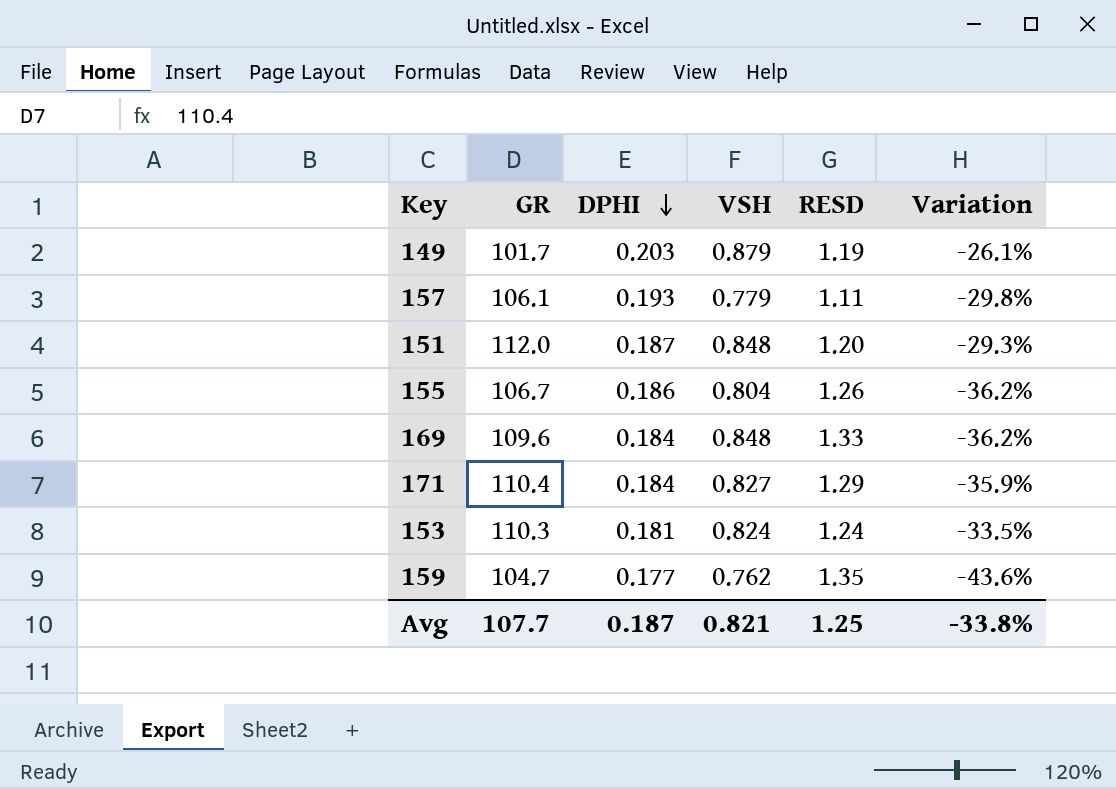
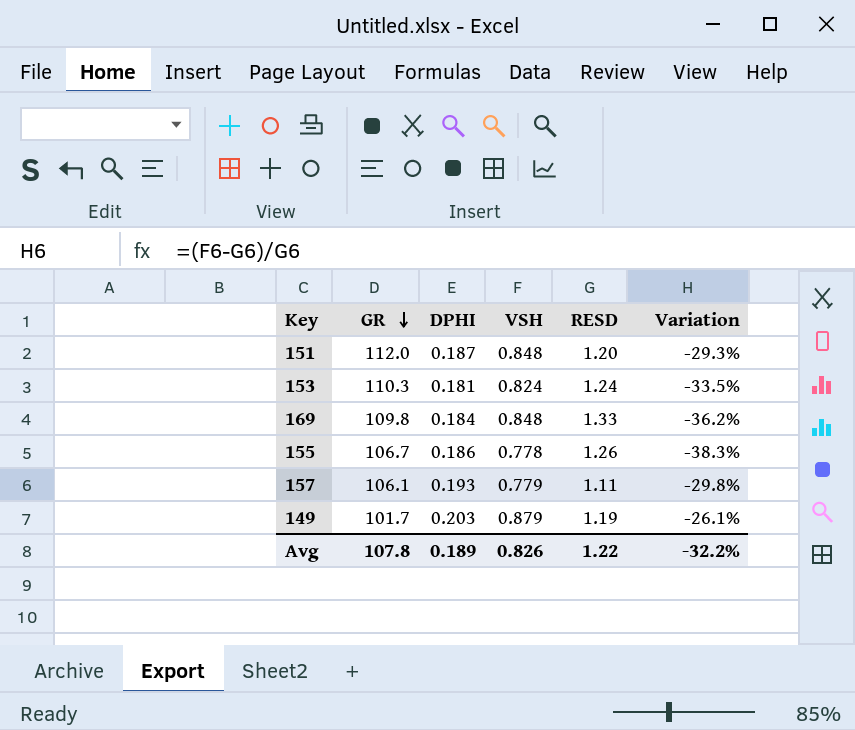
row order: DPHI descending -> GR descending
row 171: 110.4 | 0.184 | 0.827 | 1.29 | -35.9% -> none
row 159: 104.7 | 0.177 | 0.762 | 1.35 | -43.6% -> none
169 | GR: 109.6 -> 109.8
155 | VSH: 0.804 -> 0.778
155 | Variation: -36.2% -> -38.3%
Avg | GR: 107.7 -> 107.8
Avg | DPHI: 0.187 -> 0.189
Avg | VSH: 0.821 -> 0.826
Avg | RESD: 1.25 -> 1.22
Avg | Variation: -33.8% -> -32.2%

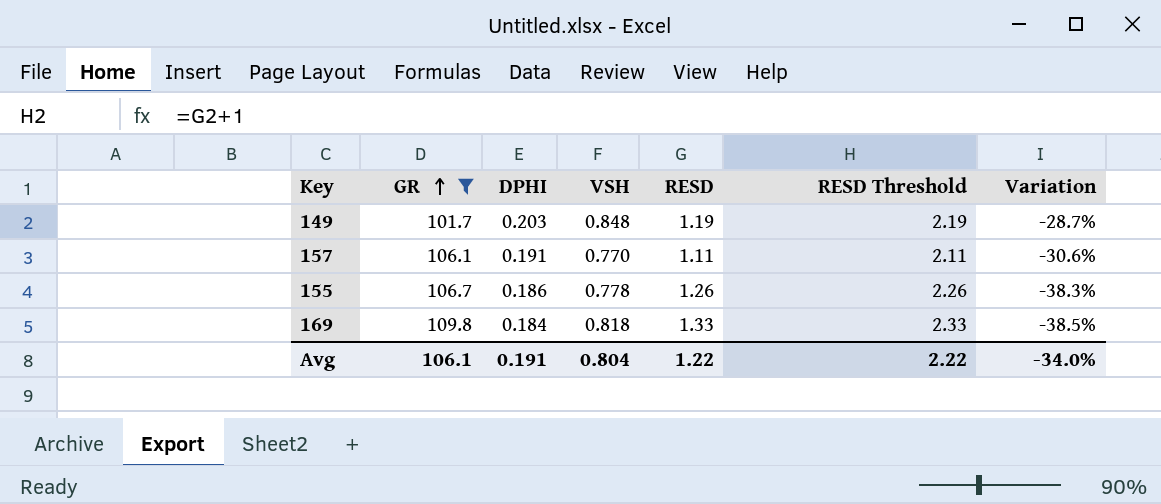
filter: none -> GR <= 109.8
row order: GR descending -> GR ascending
column RESD Threshold | formula: none -> [RESD] + 1
149 | VSH: 0.879 -> 0.848
149 | Variation: -26.1% -> -28.7%
157 | DPHI: 0.193 -> 0.191
157 | VSH: 0.779 -> 0.770
157 | Variation: -29.8% -> -30.6%
169 | VSH: 0.848 -> 0.818
169 | Variation: -36.2% -> -38.5%
Avg | GR: 107.8 -> 106.1
Avg | DPHI: 0.189 -> 0.191
Avg | VSH: 0.826 -> 0.804
Avg | Variation: -32.2% -> -34.0%

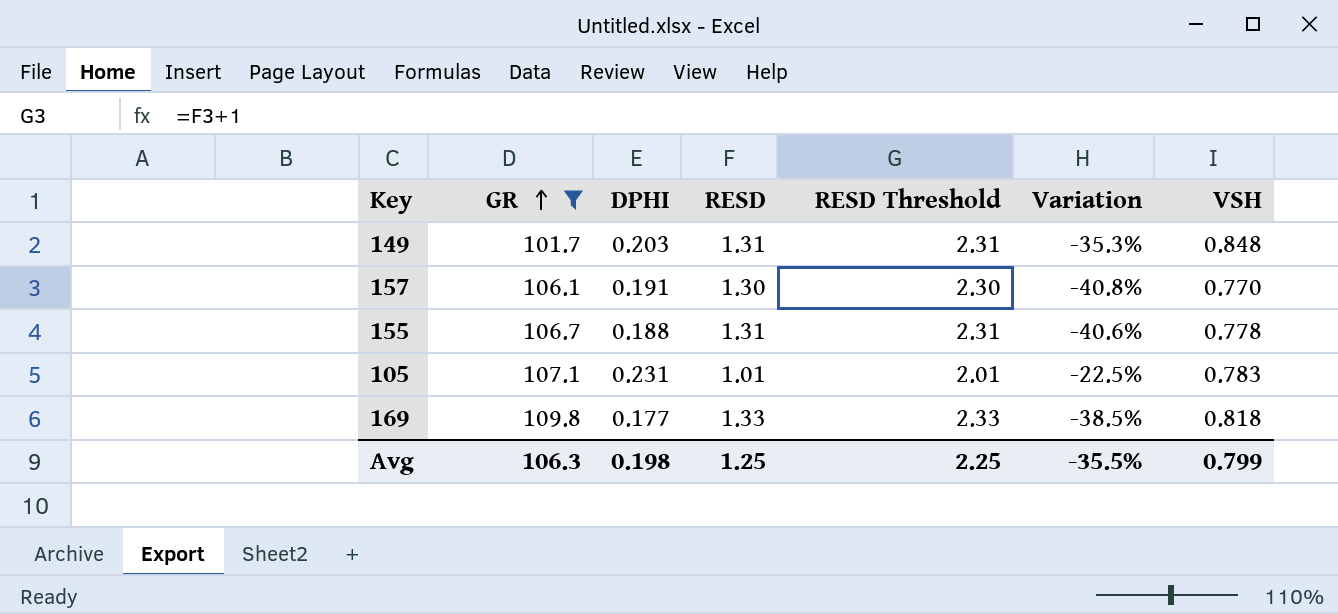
column VSH | position: 4 -> 7
149 | RESD: 1.19 -> 1.31
149 | RESD Threshold: 2.19 -> 2.31
149 | Variation: -28.7% -> -35.3%
157 | RESD: 1.11 -> 1.30
157 | RESD Threshold: 2.11 -> 2.30
157 | Variation: -30.6% -> -40.8%
155 | DPHI: 0.186 -> 0.188
155 | RESD: 1.26 -> 1.31
155 | RESD Threshold: 2.26 -> 2.31
155 | Variation: -38.3% -> -40.6%
row 105: none -> 107.1 | 0.231 | 1.01 | 2.01 | -22.5% | 0.783
169 | DPHI: 0.184 -> 0.177
Avg | GR: 106.1 -> 106.3
Avg | DPHI: 0.191 -> 0.198
Avg | RESD: 1.22 -> 1.25
Avg | RESD Threshold: 2.22 -> 2.25
Avg | Variation: -34.0% -> -35.5%
Avg | VSH: 0.804 -> 0.799

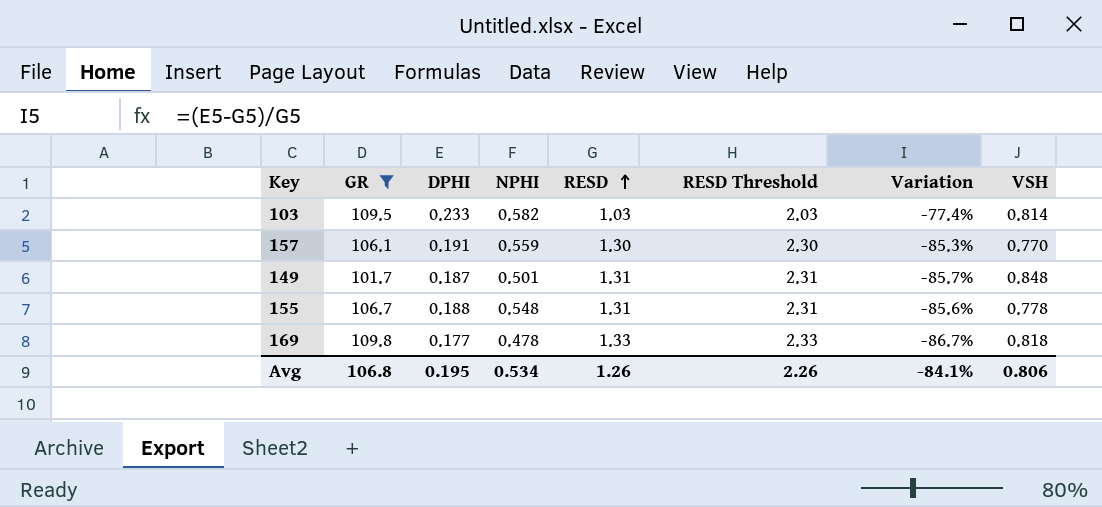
row order: GR ascending -> RESD ascending
column NPHI | position: none -> 4
column Variation | formula: ([VSH] - [RESD]) / [RESD] -> ([DPHI] - [RESD]) / [RESD]
row 105: 107.1 | 0.231 | 1.01 | 2.01 | -22.5% | 0.783 -> none
row 103: none -> 109.5 | 0.233 | 0.582 | 1.03 | 2.03 | -77.4% | 0.814
149 | DPHI: 0.203 -> 0.187
Avg | GR: 106.3 -> 106.8
Avg | DPHI: 0.198 -> 0.195
Avg | RESD: 1.25 -> 1.26
Avg | RESD Threshold: 2.25 -> 2.26
Avg | Variation: -35.5% -> -84.1%
Avg | VSH: 0.799 -> 0.806

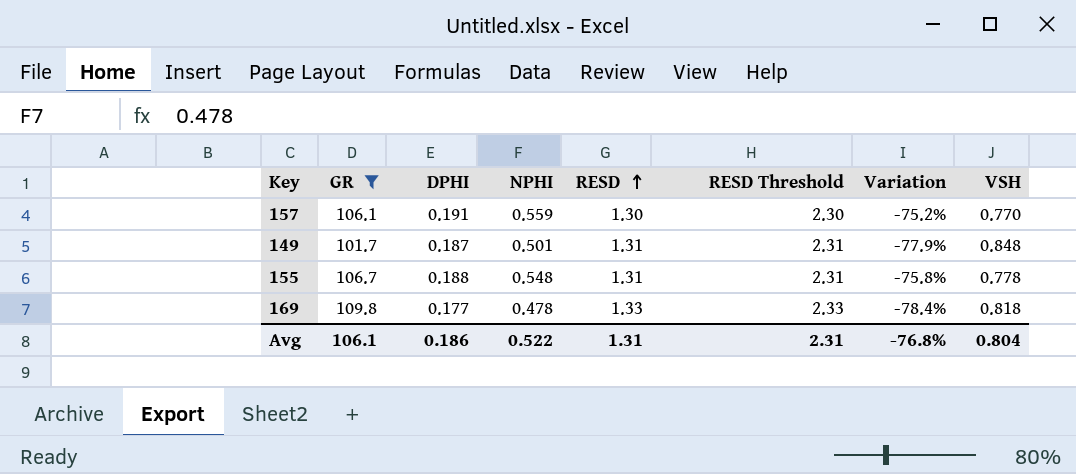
column Variation | formula: ([DPHI] - [RESD]) / [RESD] -> ([DPHI] - [VSH]) / [VSH]
row 103: 109.5 | 0.233 | 0.582 | 1.03 | 2.03 | -77.4% | 0.814 -> none
Avg | GR: 106.8 -> 106.1
Avg | DPHI: 0.195 -> 0.186
Avg | NPHI: 0.534 -> 0.522
Avg | RESD: 1.26 -> 1.31
Avg | RESD Threshold: 2.26 -> 2.31
Avg | Variation: -84.1% -> -76.8%
Avg | VSH: 0.806 -> 0.804

